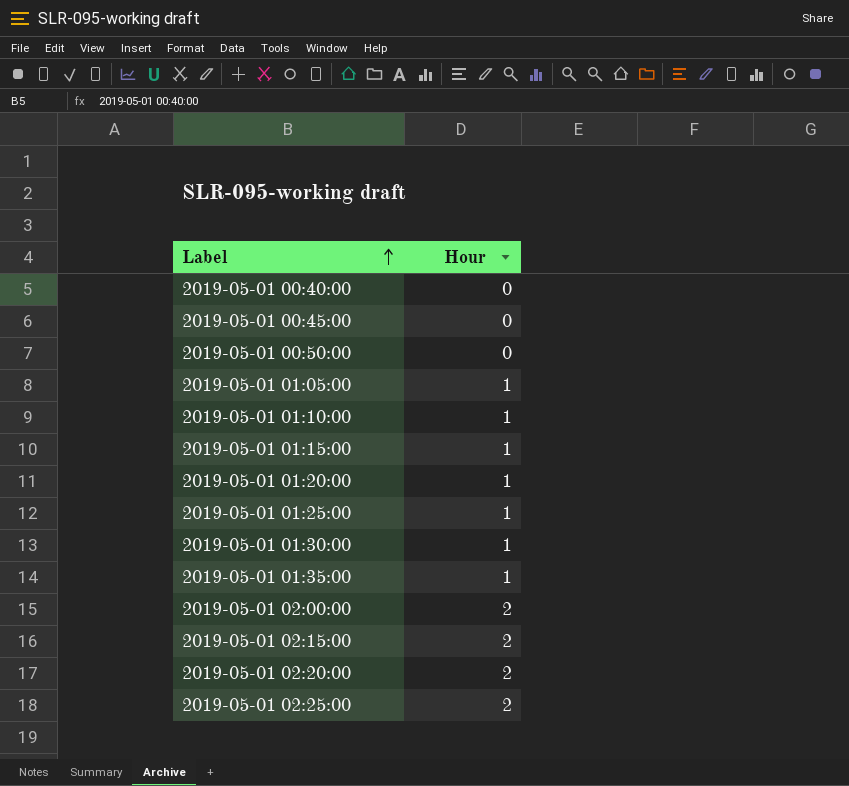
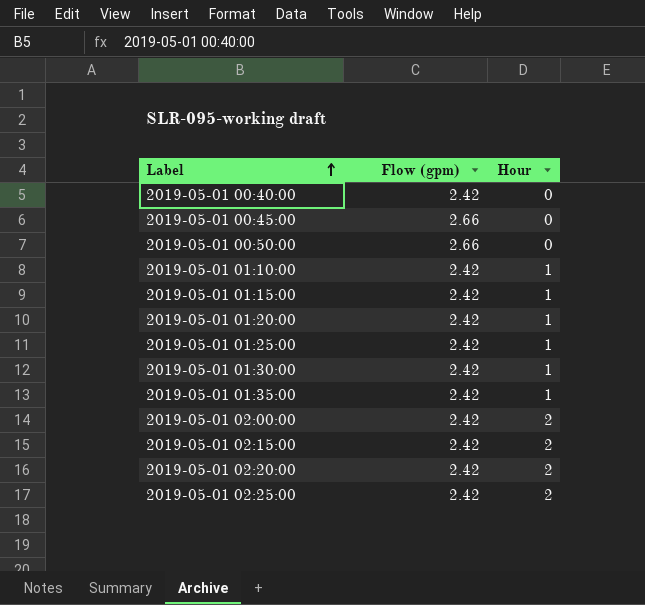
column Flow (gpm) | position: none -> 2
row 2019-05-01 01:05:00: 1 -> none

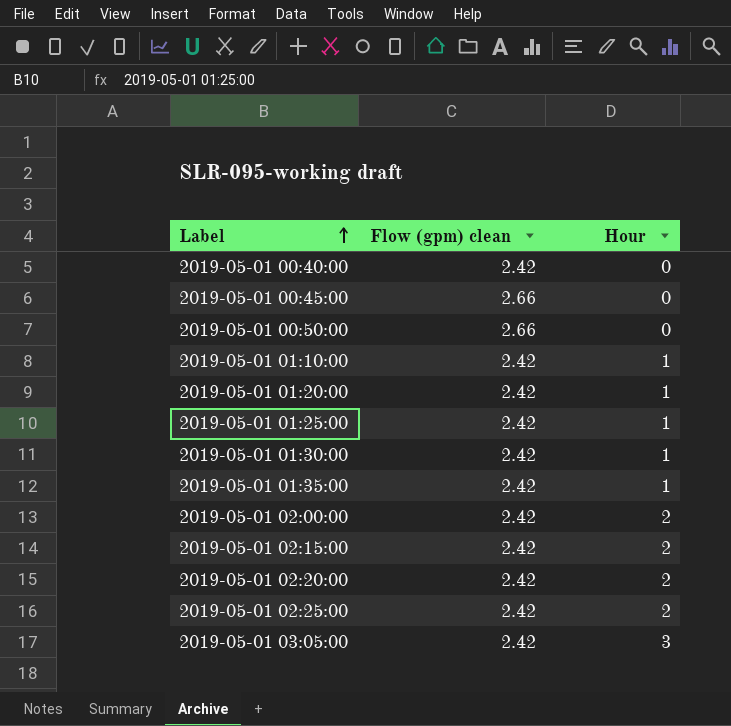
column name: Flow (gpm) -> Flow (gpm) clean
row 2019-05-01 01:15:00: 2.42 | 1 -> none
row 2019-05-01 03:05:00: none -> 2.42 | 3

